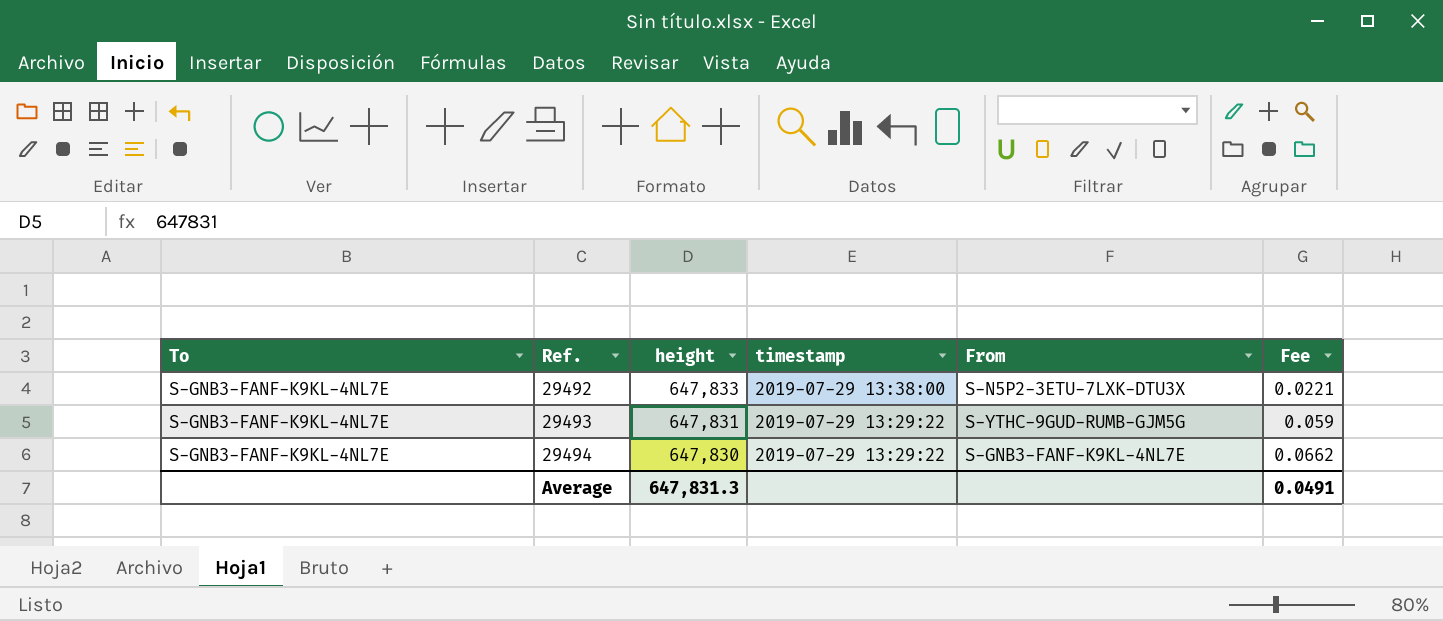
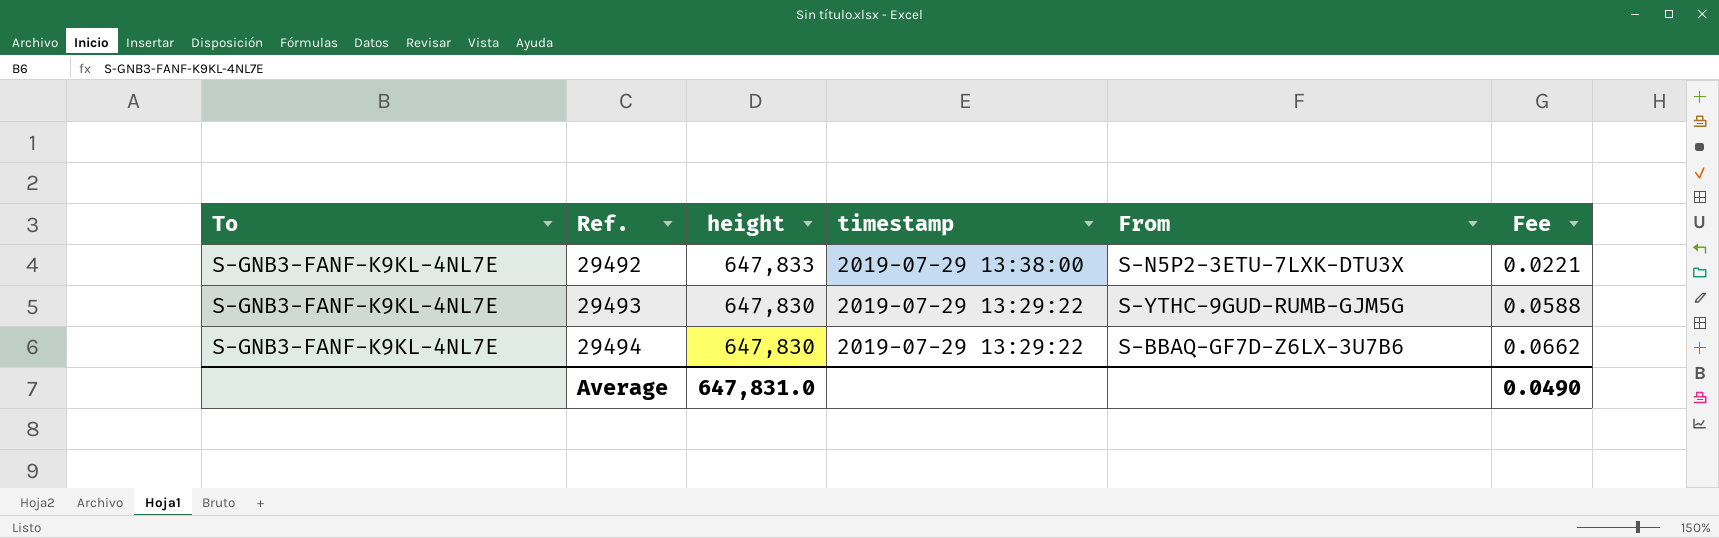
29493 | height: 647,831 -> 647,830
29493 | Fee: 0.059 -> 0.0588
29494 | From: S-GNB3-FANF-K9KL-4NL7E -> S-BBAQ-GF7D-Z6LX-3U7B6
Average | height: 647,831.3 -> 647,831.0
Average | Fee: 0.0491 -> 0.0490

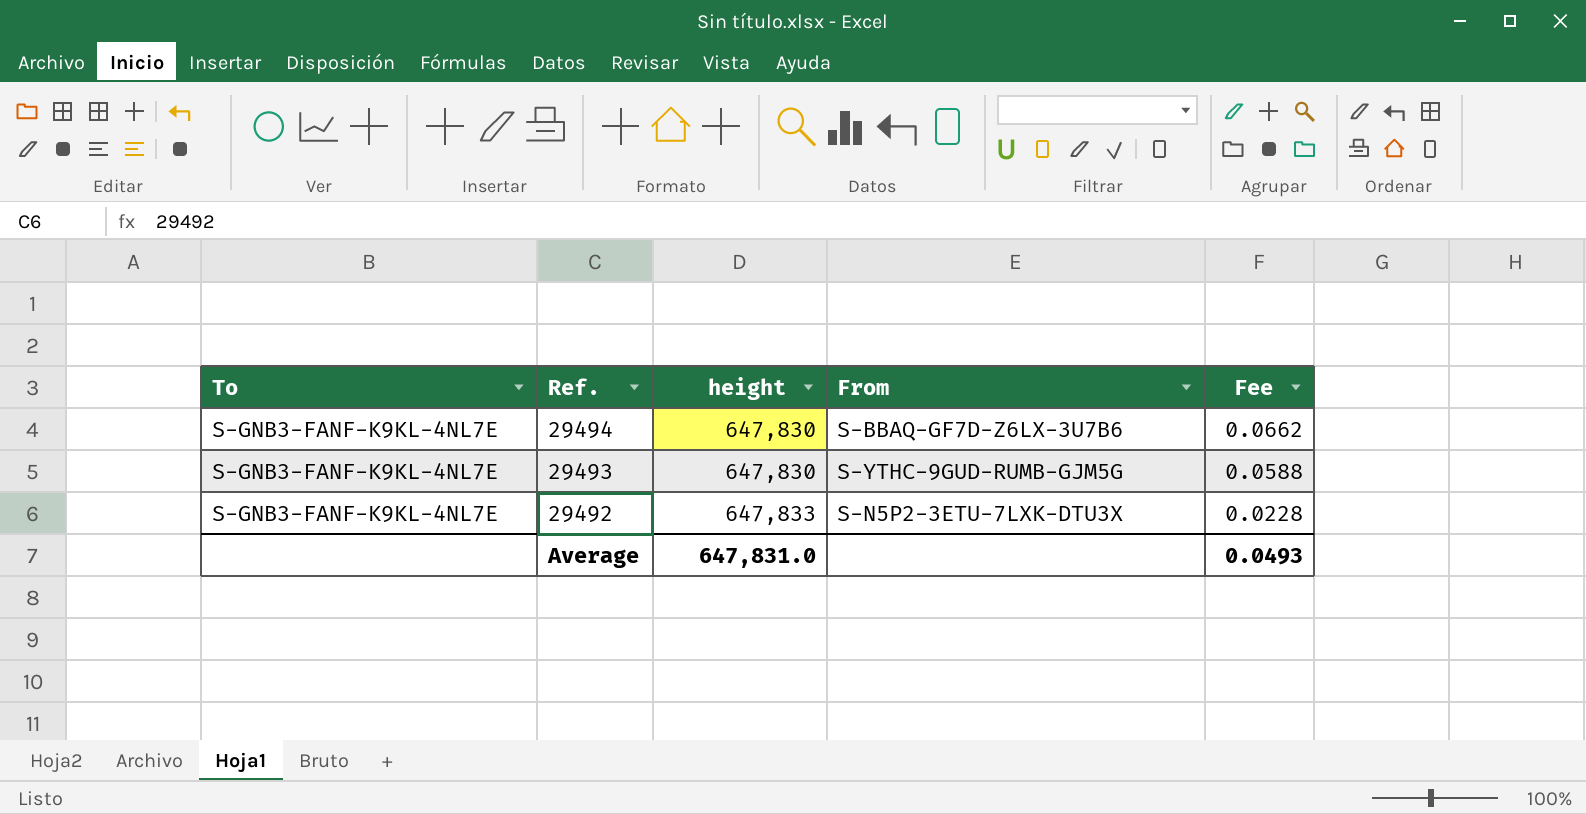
row order: Ref. ascending -> Ref. descending
column timestamp | position: 4 -> none
29492 | Fee: 0.0221 -> 0.0228
Average | Fee: 0.0490 -> 0.0493

